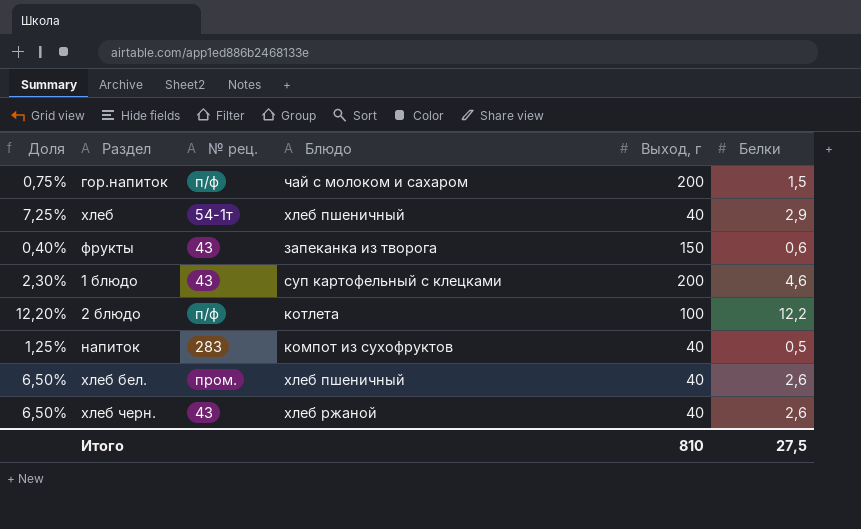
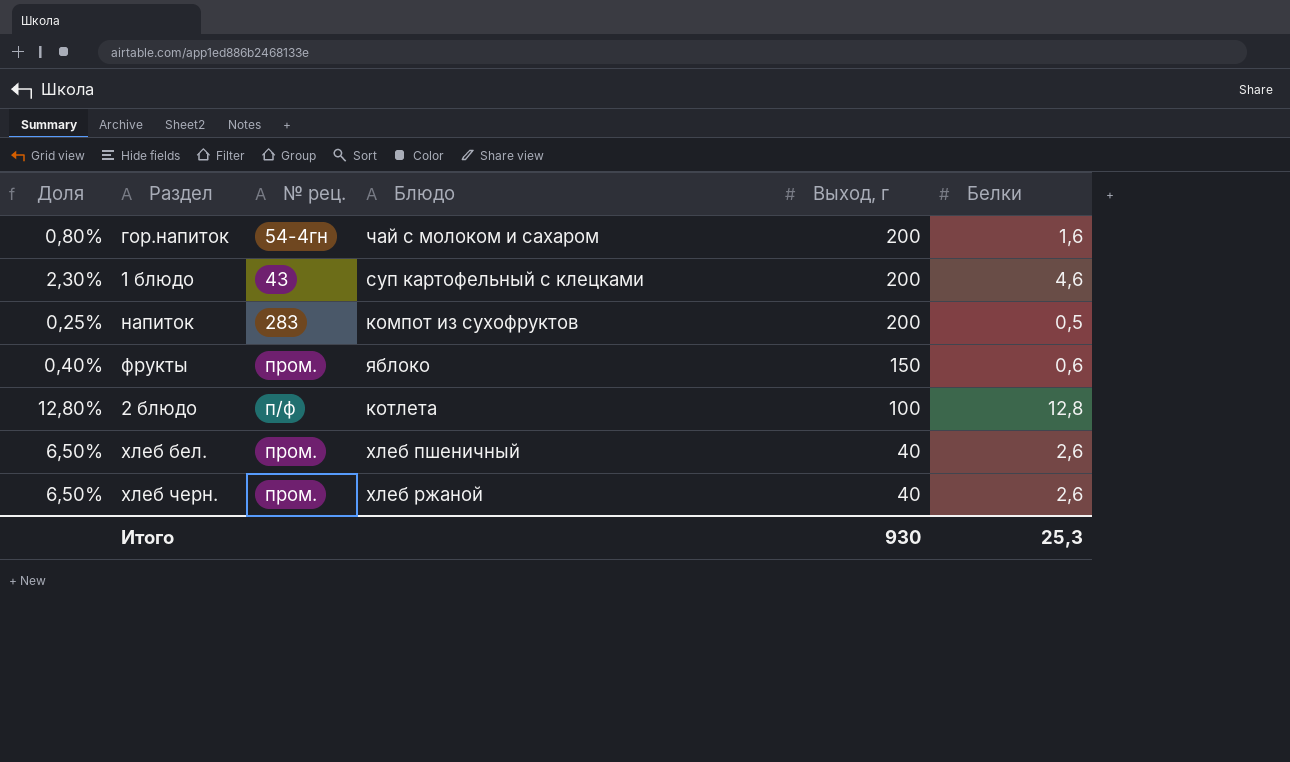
row order: none -> Выход, г descending
row хлеб: 7,25% | 54-1т | хлеб пшеничный | 40 | 2,9 -> none
гор.напиток | Доля: 0,75% -> 0,80%
гор.напиток | № рец.: п/ф -> 54-4гн
гор.напиток | Белки: 1,5 -> 1,6
напиток | Доля: 1,25% -> 0,25%
напиток | Выход, г: 40 -> 200
фрукты | № рец.: 43 -> пром.
фрукты | Блюдо: запеканка из творога -> яблоко
2 блюдо | Доля: 12,20% -> 12,80%
2 блюдо | Белки: 12,2 -> 12,8
хлеб черн. | № рец.: 43 -> пром.
Итого | Выход, г: 810 -> 930
Итого | Белки: 27,5 -> 25,3

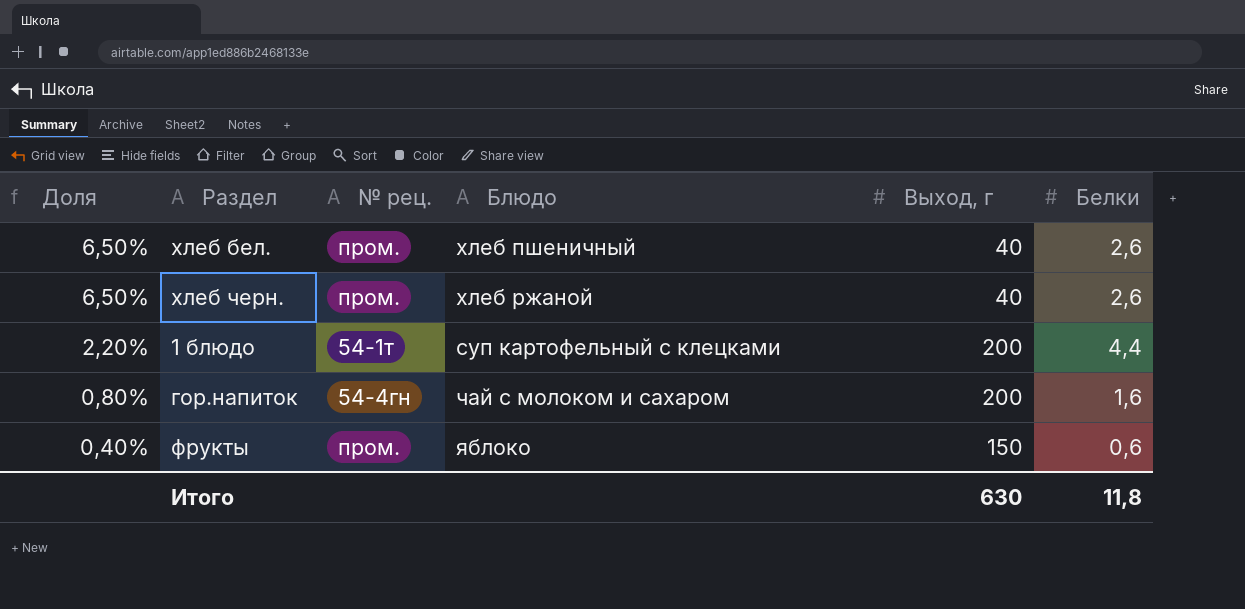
row order: Выход, г descending -> Доля descending
row напиток: 0,25% | 283 | компот из сухофруктов | 200 | 0,5 -> none
row 2 блюдо: 12,80% | п/ф | котлета | 100 | 12,8 -> none
1 блюдо | Доля: 2,30% -> 2,20%
1 блюдо | № рец.: 43 -> 54-1т
1 блюдо | Белки: 4,6 -> 4,4
Итого | Выход, г: 930 -> 630
Итого | Белки: 25,3 -> 11,8

